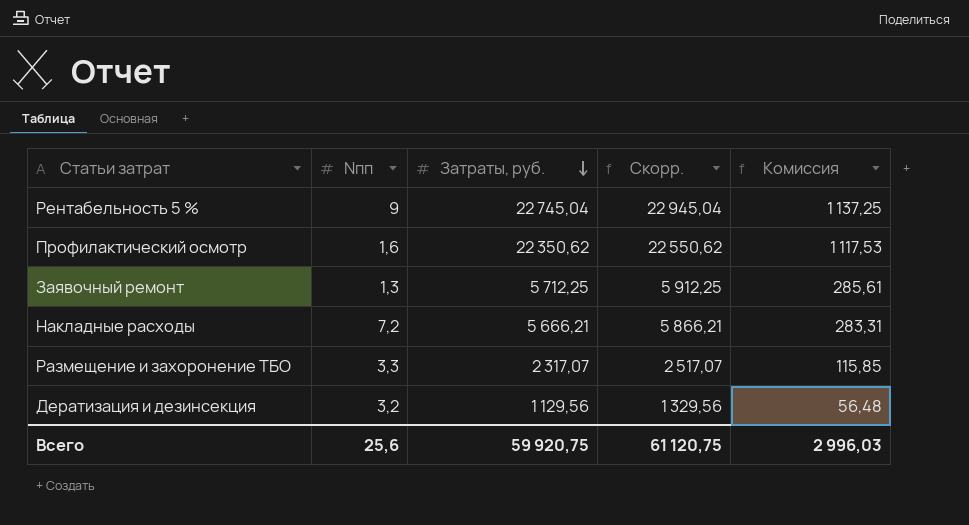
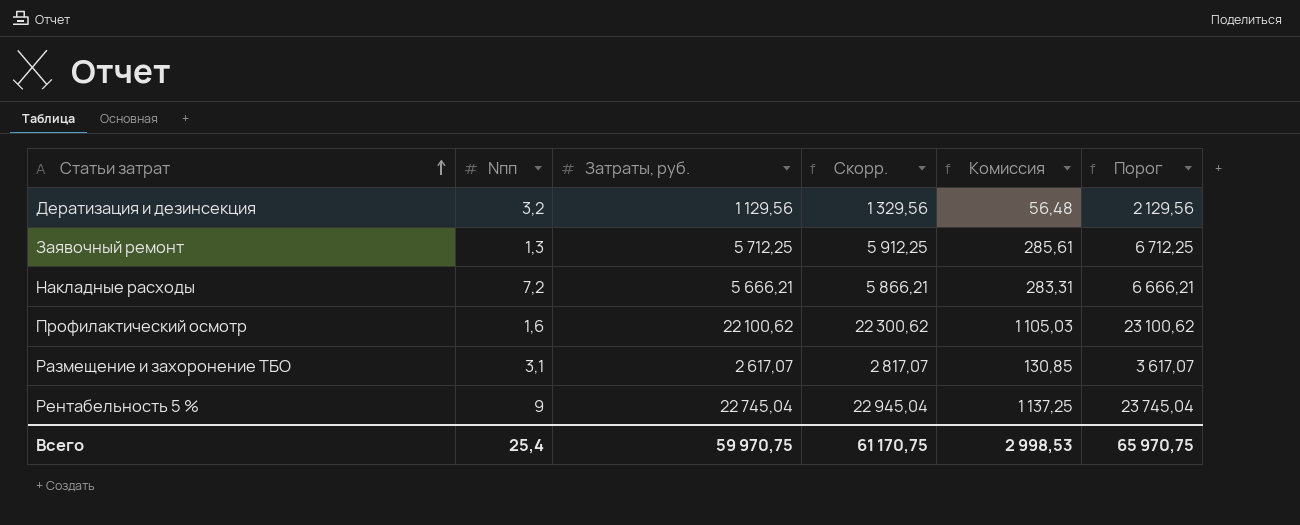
row order: Затраты, руб. descending -> Статьи затрат ascending
column Порог | formula: none -> [Затраты, руб.] + 1000
Профилактический осмотр | Затраты, руб.: 22 350,62 -> 22 100,62
Профилактический осмотр | Скорр.: 22 550,62 -> 22 300,62
Профилактический осмотр | Комиссия: 1 117,53 -> 1 105,03
Размещение и захоронение ТБО | Nпп: 3,3 -> 3,1
Размещение и захоронение ТБО | Затраты, руб.: 2 317,07 -> 2 617,07
Размещение и захоронение ТБО | Скорр.: 2 517,07 -> 2 817,07
Размещение и захоронение ТБО | Комиссия: 115,85 -> 130,85
Всего | Nпп: 25,6 -> 25,4
Всего | Затраты, руб.: 59 920,75 -> 59 970,75
Всего | Скорр.: 61 120,75 -> 61 170,75
Всего | Комиссия: 2 996,03 -> 2 998,53

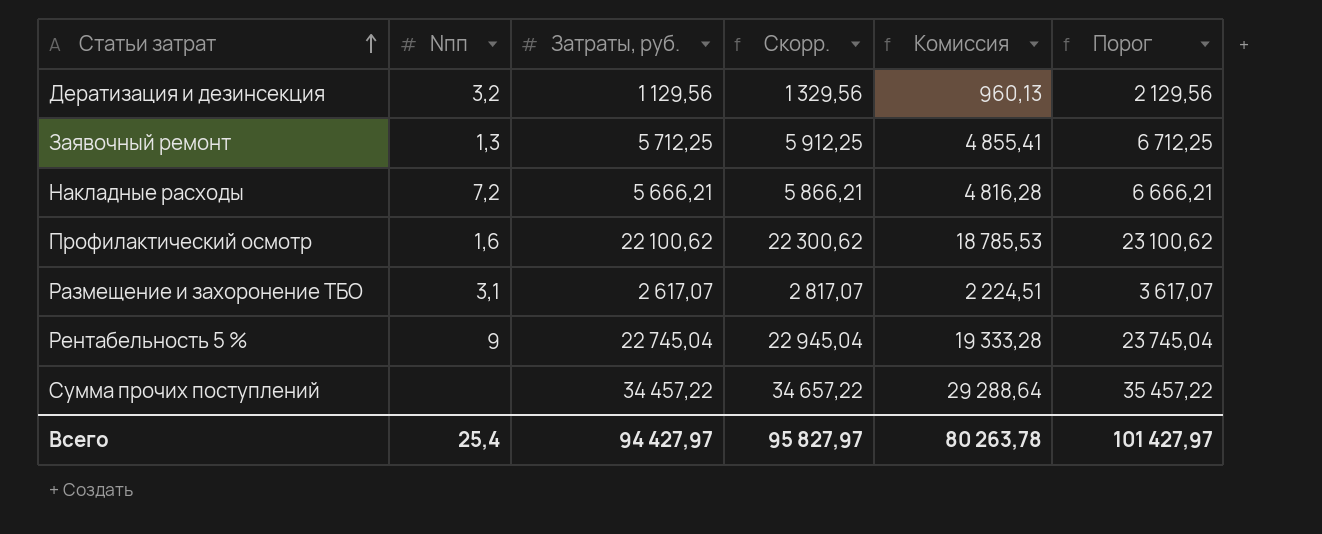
column Комиссия | formula: [Затраты, руб.] * 0,05 -> [Затраты, руб.] * 0,85
row Сумма прочих поступлений: none -> none | 34 457,22 | 34 657,22 | 29 288,64 | 35 457,22
Всего | Затраты, руб.: 59 970,75 -> 94 427,97
Всего | Скорр.: 61 170,75 -> 95 827,97
Всего | Комиссия: 2 998,53 -> 80 263,78
Всего | Порог: 65 970,75 -> 101 427,97

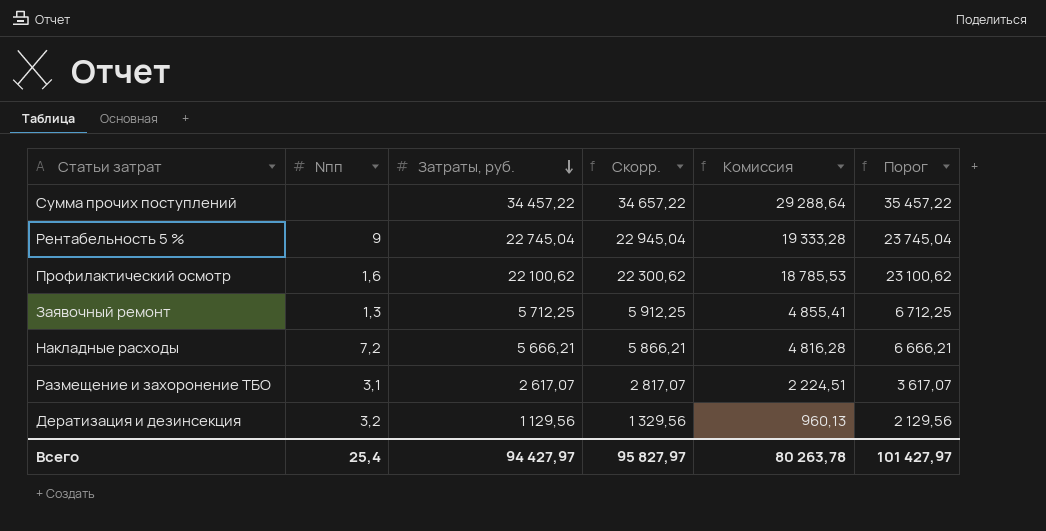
row order: Статьи затрат ascending -> Затраты, руб. descending

